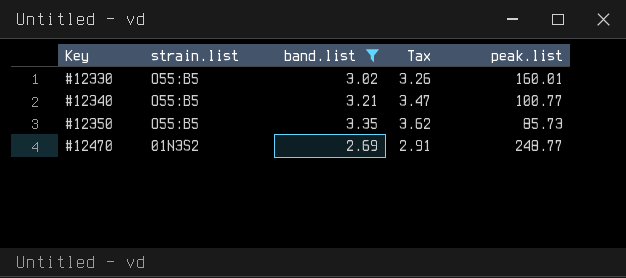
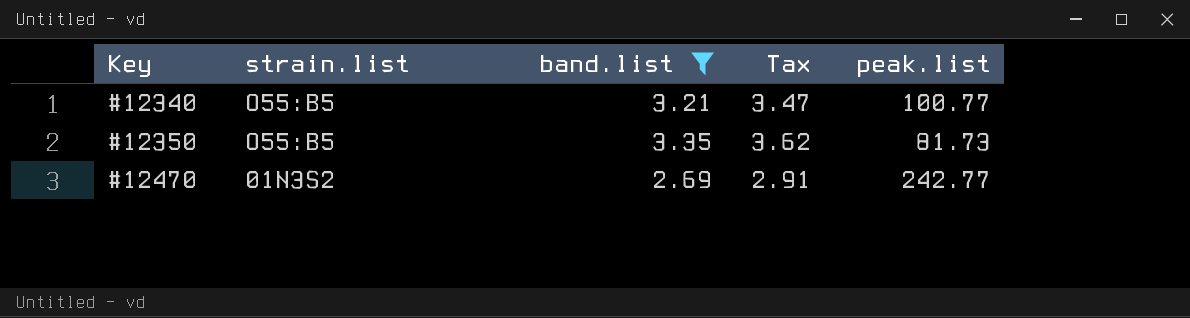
row #12330: O55:B5 | 3.02 | 3.26 | 160.01 -> none
#12350 | peak.list: 85.73 -> 81.73
#12470 | peak.list: 248.77 -> 242.77

